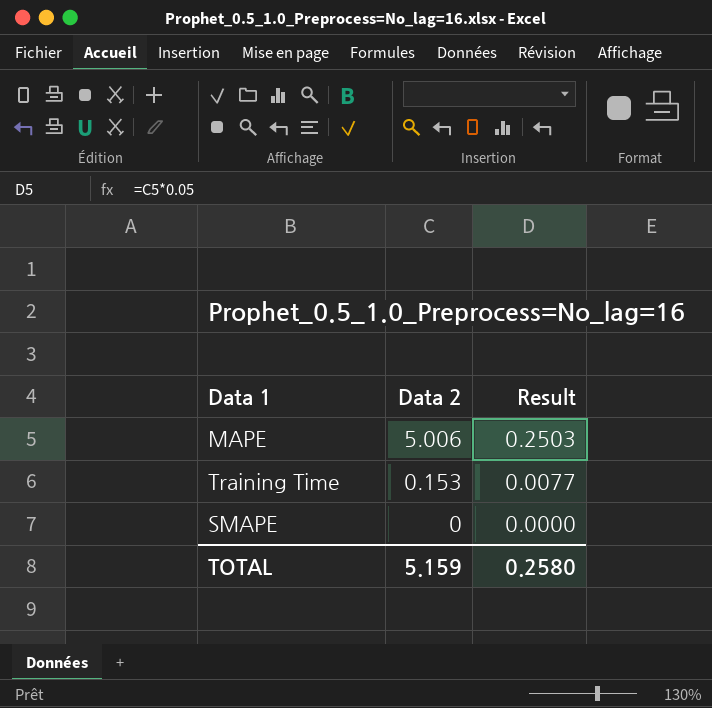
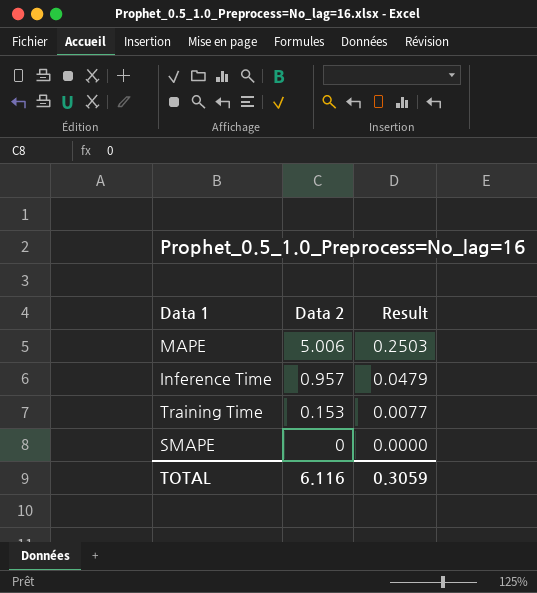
row Inference Time: none -> 0.957 | 0.0479
TOTAL | Data 2: 5.159 -> 6.116
TOTAL | Result: 0.2580 -> 0.3059

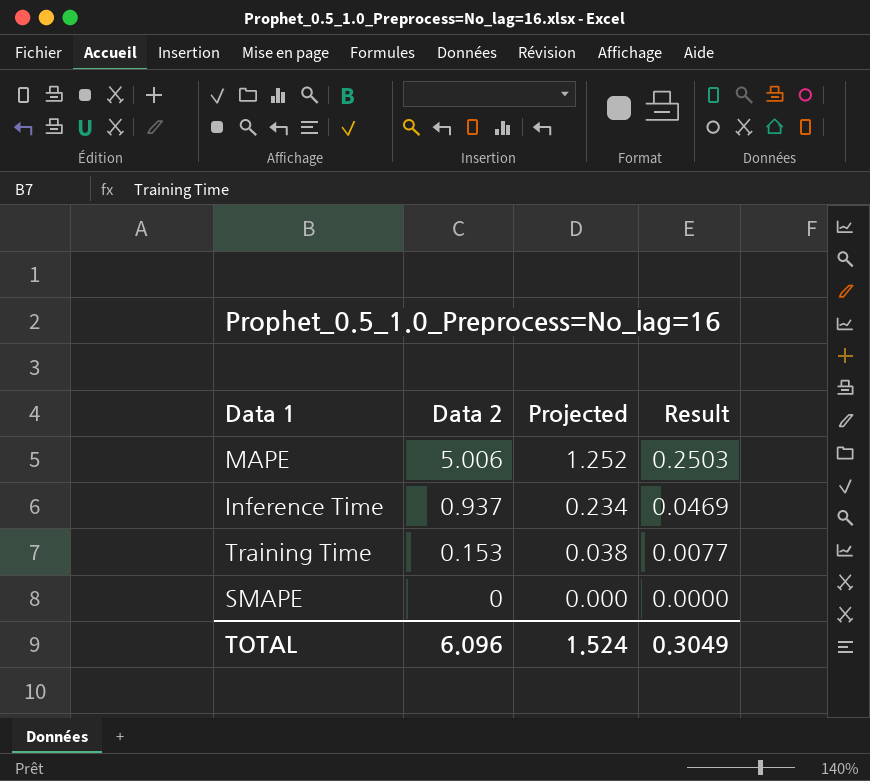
column Projected | formula: none -> [Data 2] * 0.25
Inference Time | Data 2: 0.957 -> 0.937
Inference Time | Result: 0.0479 -> 0.0469
TOTAL | Data 2: 6.116 -> 6.096
TOTAL | Result: 0.3059 -> 0.3049

